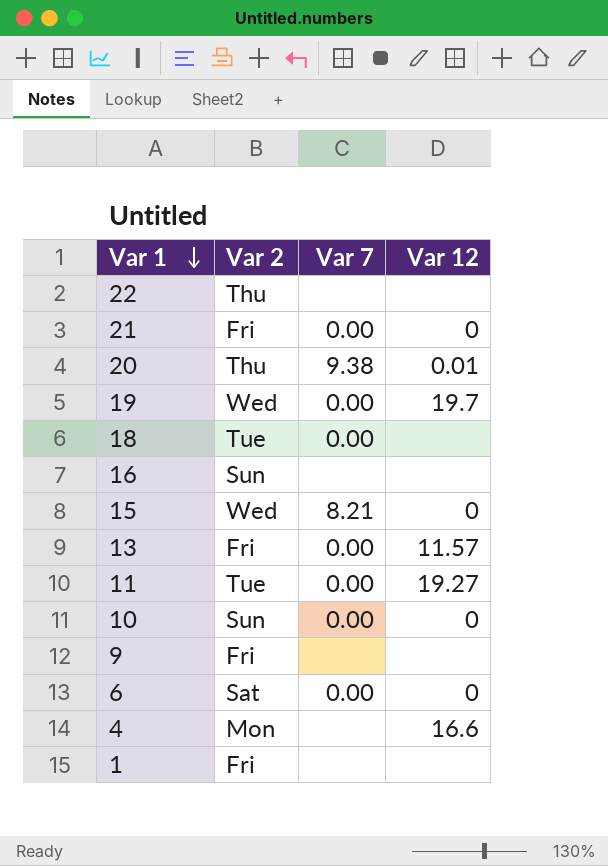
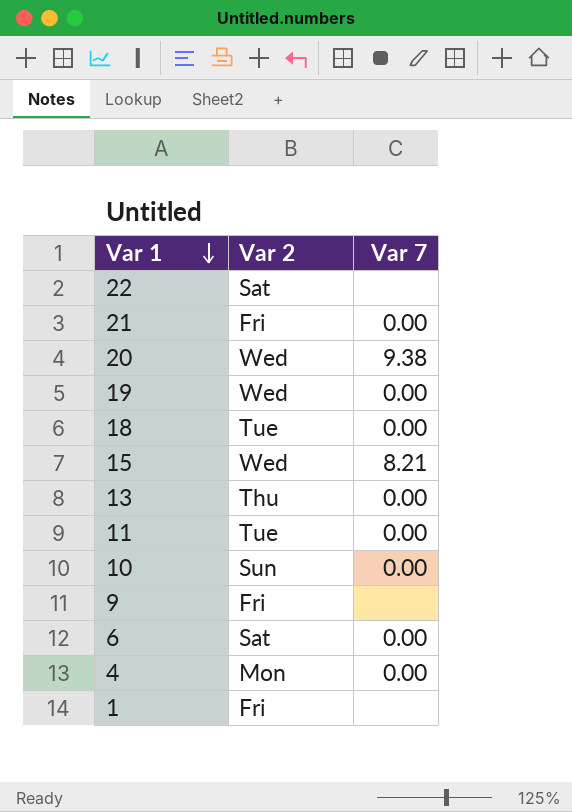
column Var 12 | position: 4 -> none
row 16: Sun | none | none -> none
22 | Var 2: Thu -> Sat
20 | Var 2: Thu -> Wed
13 | Var 2: Fri -> Thu
4 | Var 7: none -> 0.00

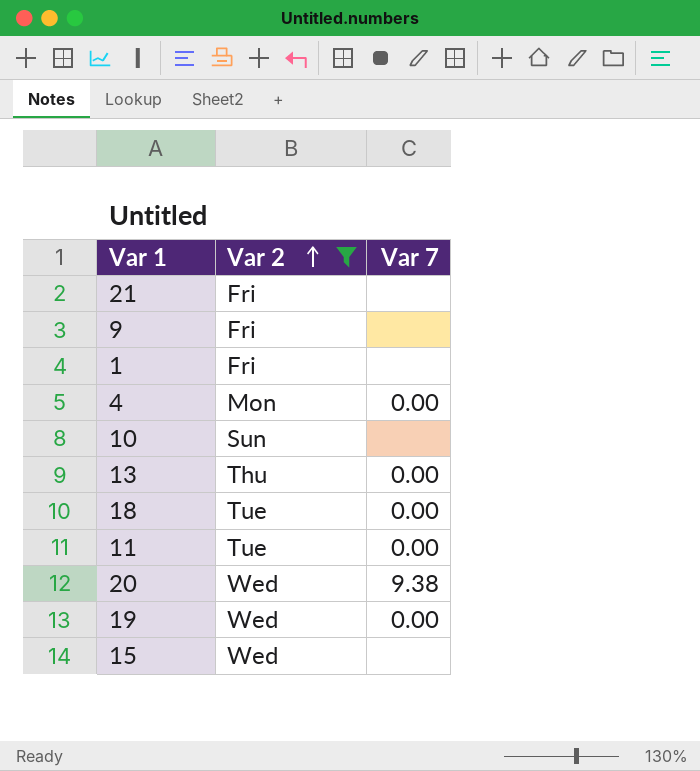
filter: none -> Var 2 != Sat
row order: Var 1 descending -> Var 2 ascending
21 | Var 7: 0.00 -> none
10 | Var 7: 0.00 -> none
15 | Var 7: 8.21 -> none

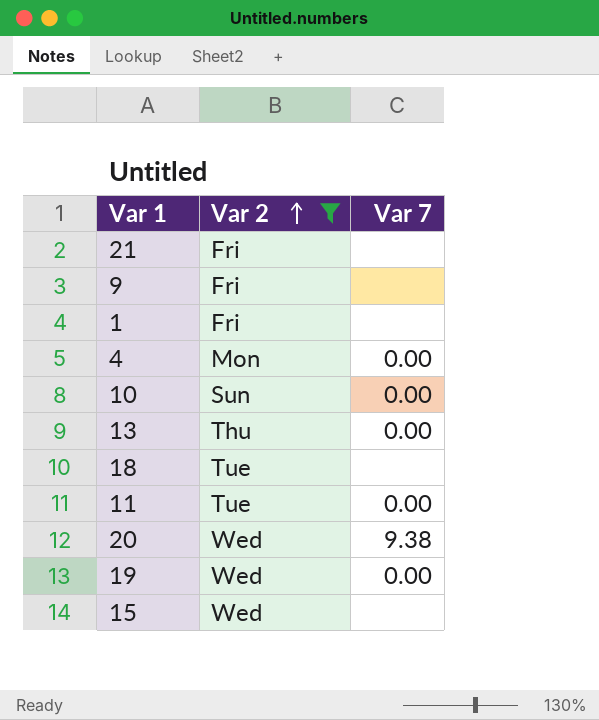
10 | Var 7: none -> 0.00
18 | Var 7: 0.00 -> none

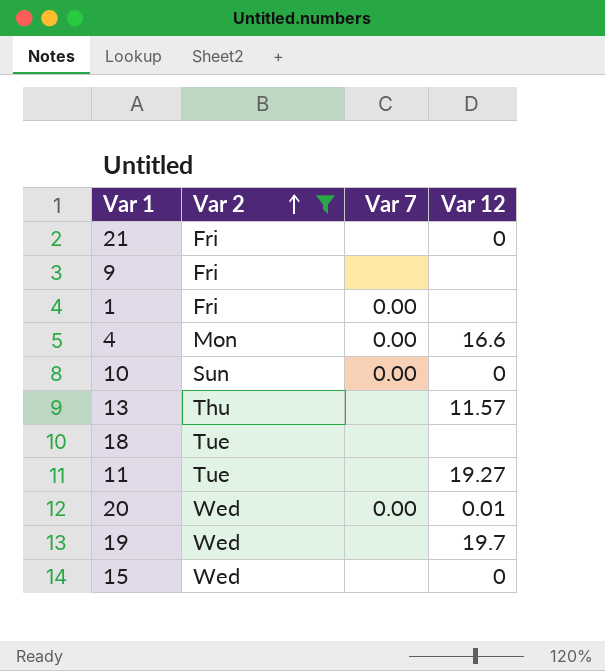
column Var 12 | position: none -> 4
1 | Var 7: none -> 0.00
13 | Var 7: 0.00 -> none
11 | Var 7: 0.00 -> none
20 | Var 7: 9.38 -> 0.00
19 | Var 7: 0.00 -> none

